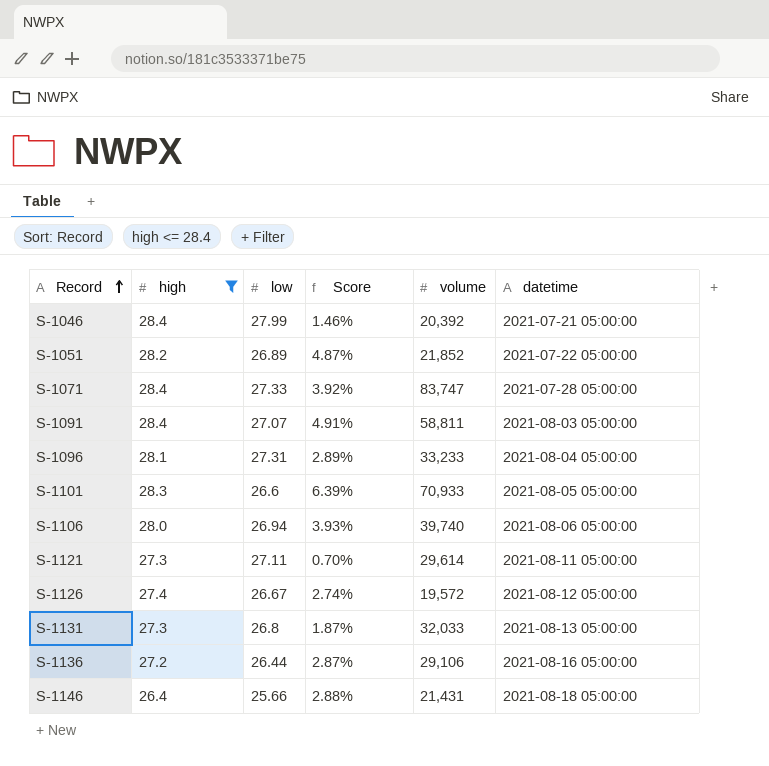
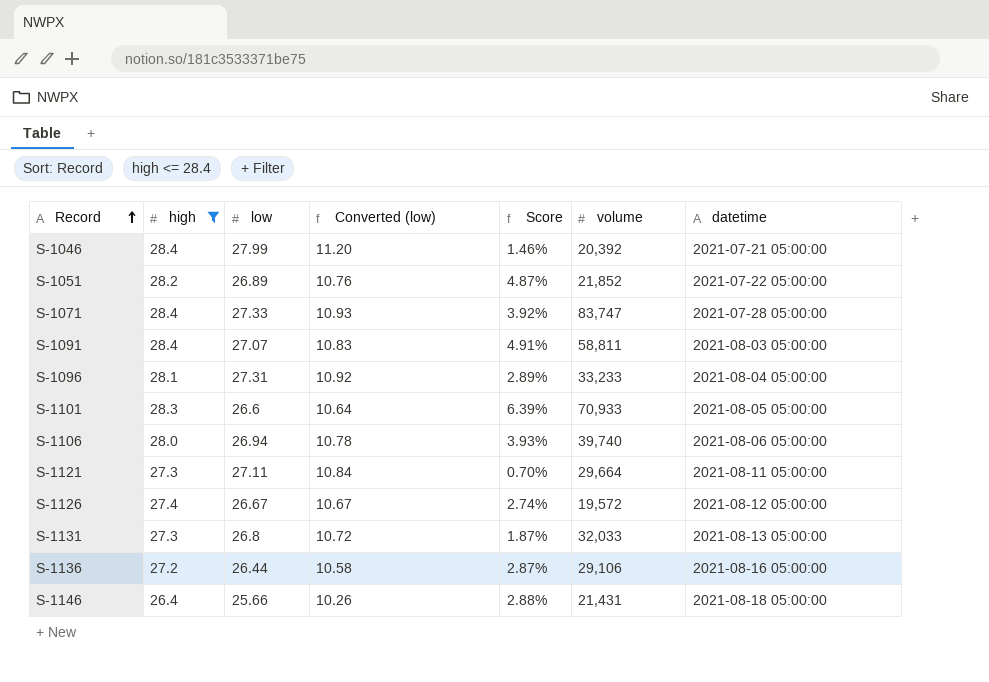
column Converted (low) | formula: none -> [low] * 0.4
S-1121 | volume: 29,614 -> 29,664

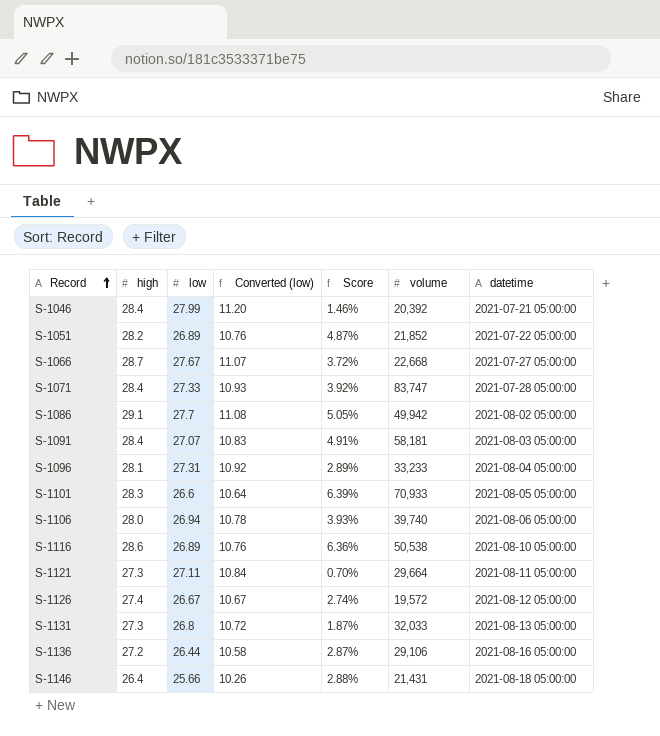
filter: high <= 28.4 -> none
S-1091 | volume: 58,811 -> 58,181

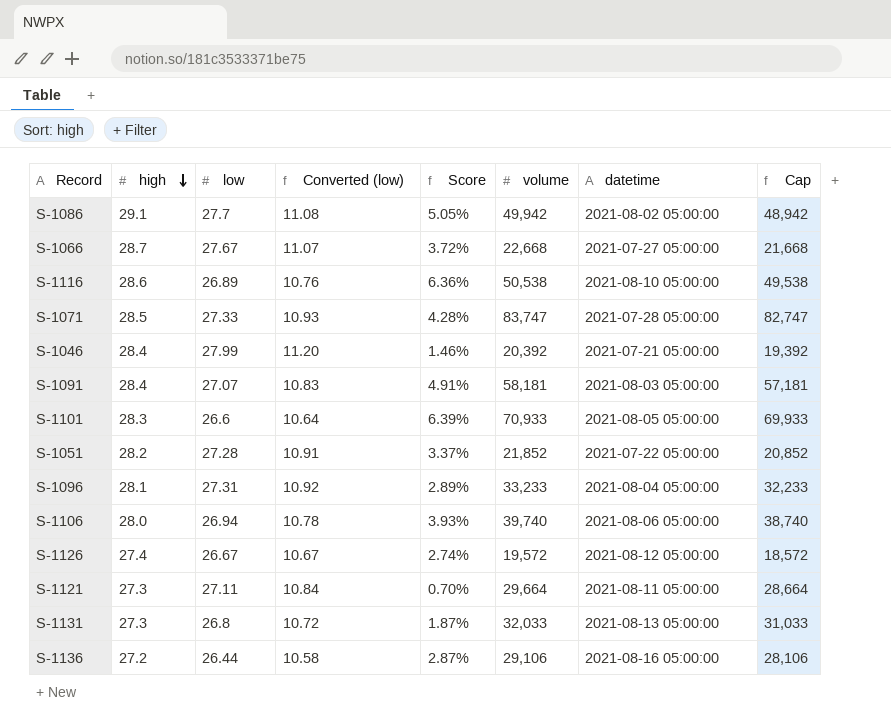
row order: Record ascending -> high descending
column Cap | formula: none -> [volume] - 1000
row S-1146: 26.4 | 25.66 | 10.26 | 2.88% | 21,431 | 2021-08-18 05:00:00 -> none
S-1071 | high: 28.4 -> 28.5
S-1071 | Score: 3.92% -> 4.28%
S-1051 | low: 26.89 -> 27.28
S-1051 | Converted (low): 10.76 -> 10.91
S-1051 | Score: 4.87% -> 3.37%

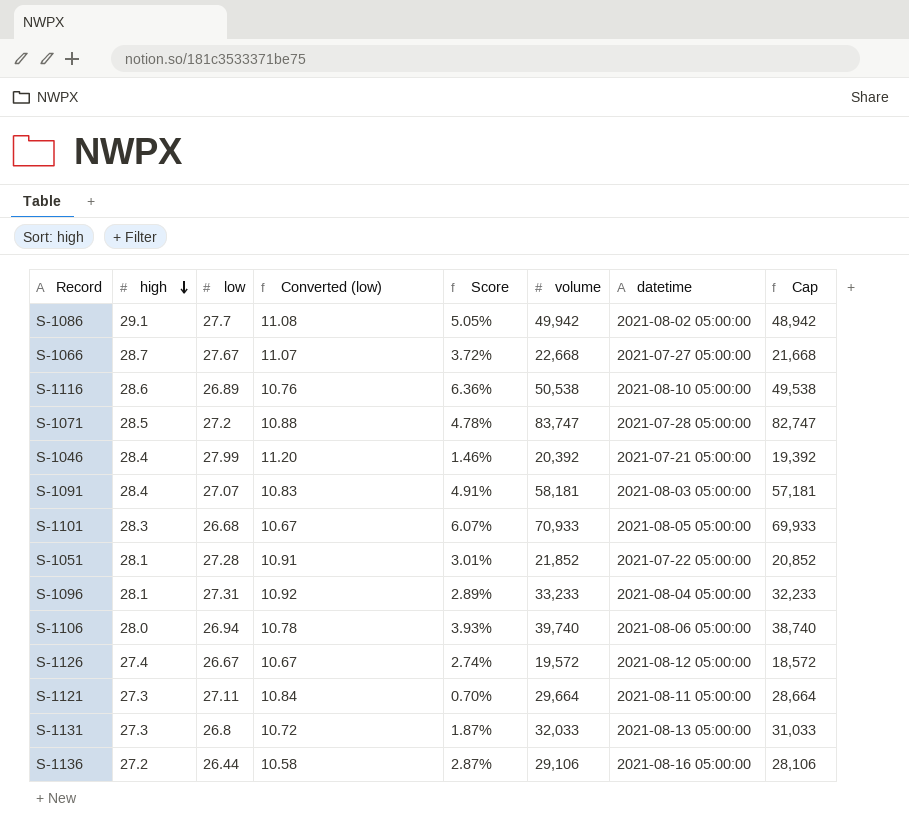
S-1071 | low: 27.33 -> 27.2
S-1071 | Converted (low): 10.93 -> 10.88
S-1071 | Score: 4.28% -> 4.78%
S-1101 | low: 26.6 -> 26.68
S-1101 | Converted (low): 10.64 -> 10.67
S-1101 | Score: 6.39% -> 6.07%
S-1051 | high: 28.2 -> 28.1
S-1051 | Score: 3.37% -> 3.01%

